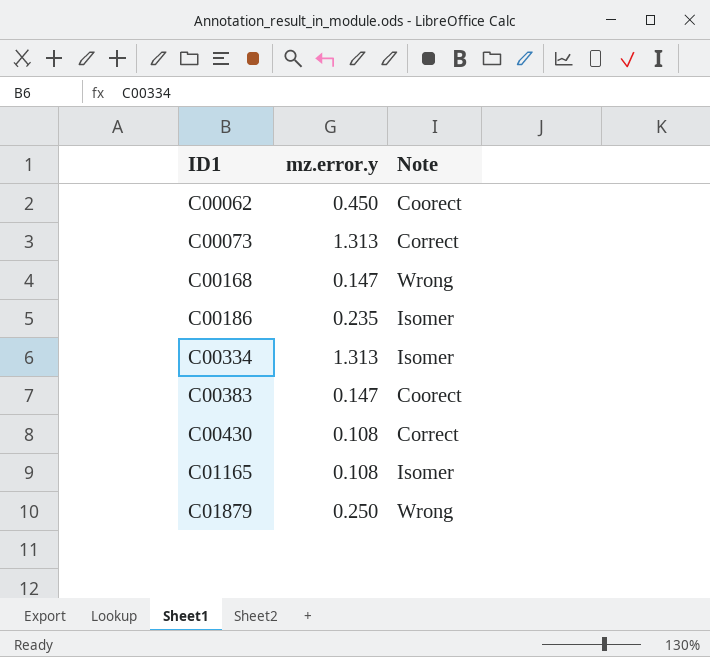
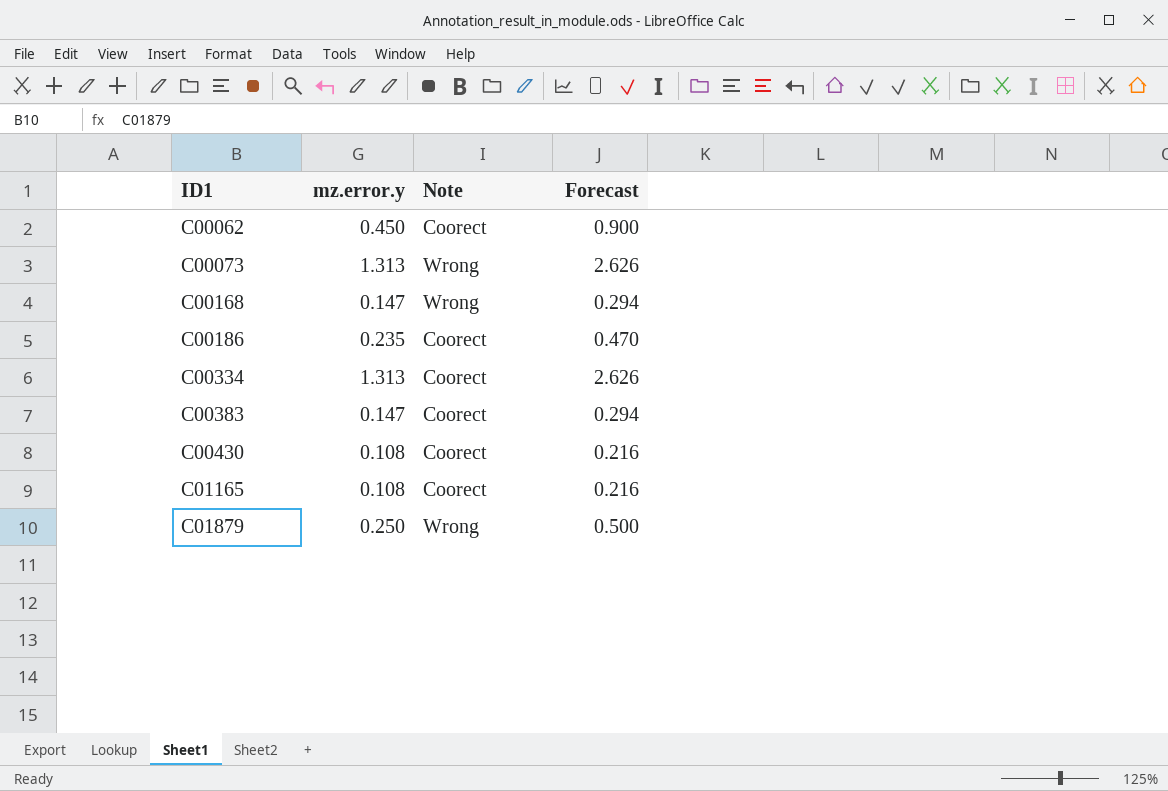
column Forecast | formula: none -> [mz.error.y] * 2
C00073 | Note: Correct -> Wrong
C00186 | Note: Isomer -> Coorect
C00334 | Note: Isomer -> Coorect
C00430 | Note: Correct -> Coorect
C01165 | Note: Isomer -> Coorect

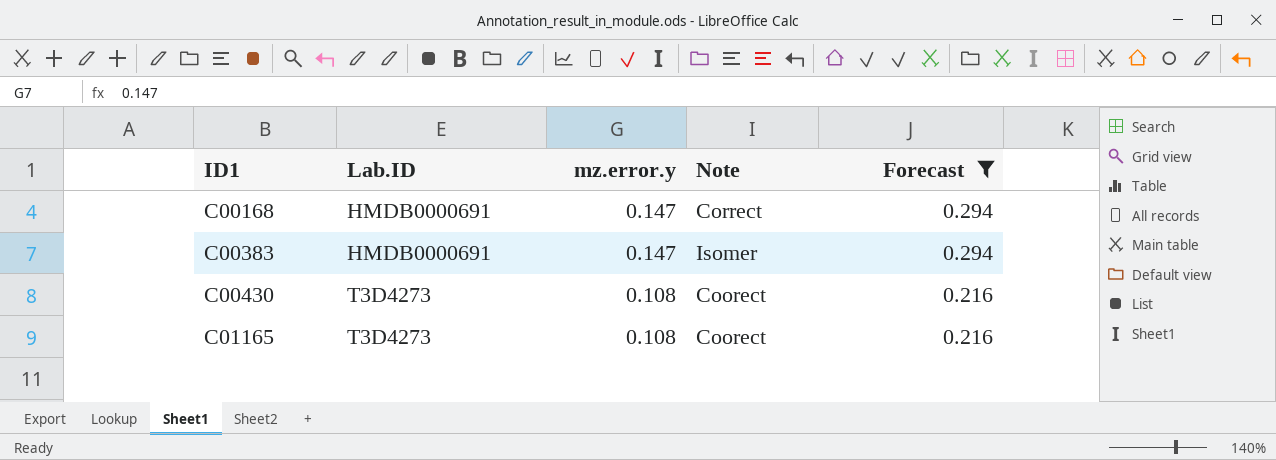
filter: none -> Forecast <= 0.294
column Lab.ID | position: none -> 2
C00168 | Note: Wrong -> Correct
C00383 | Note: Coorect -> Isomer

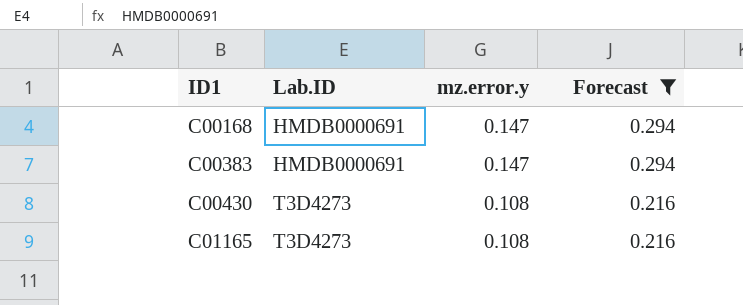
column Note | position: 4 -> none

